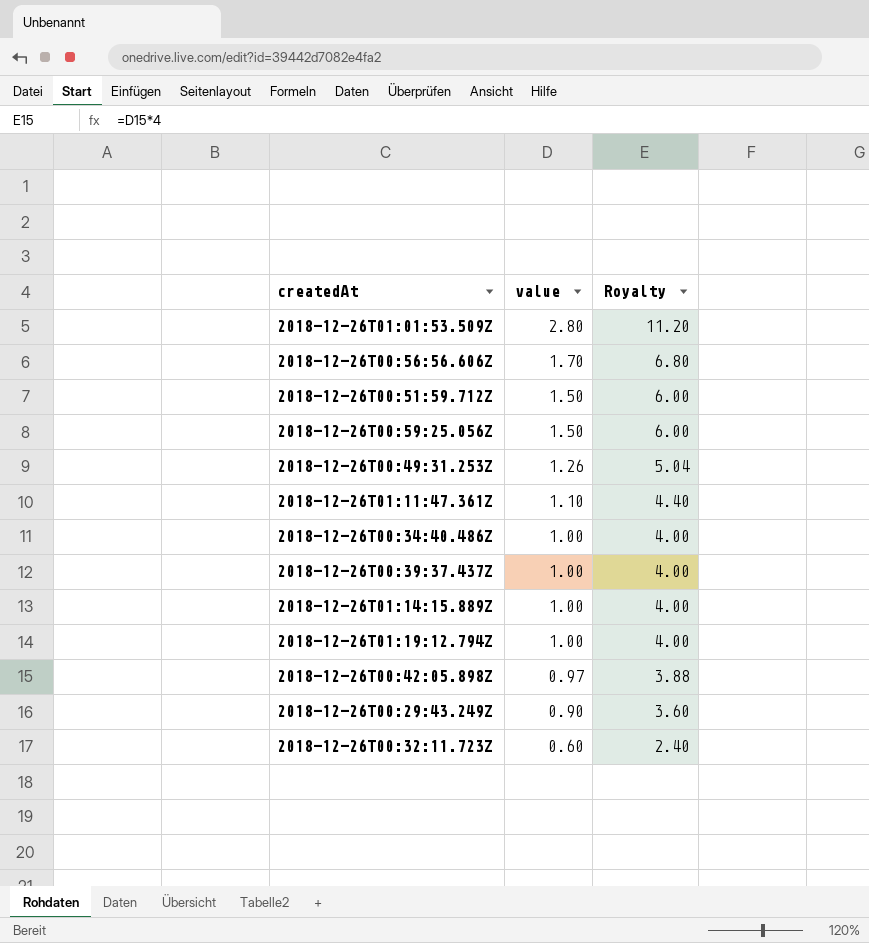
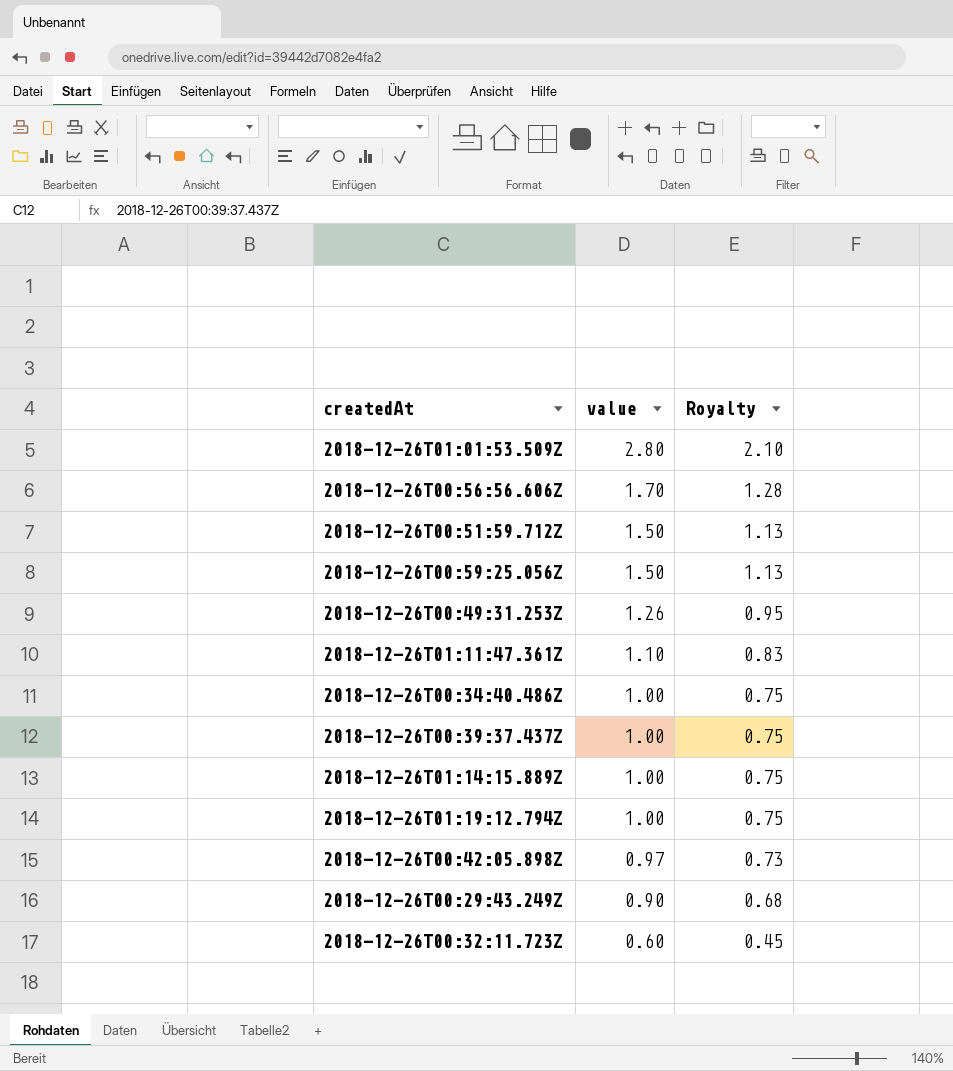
column Royalty | formula: [value] * 4 -> [value] * 0.75

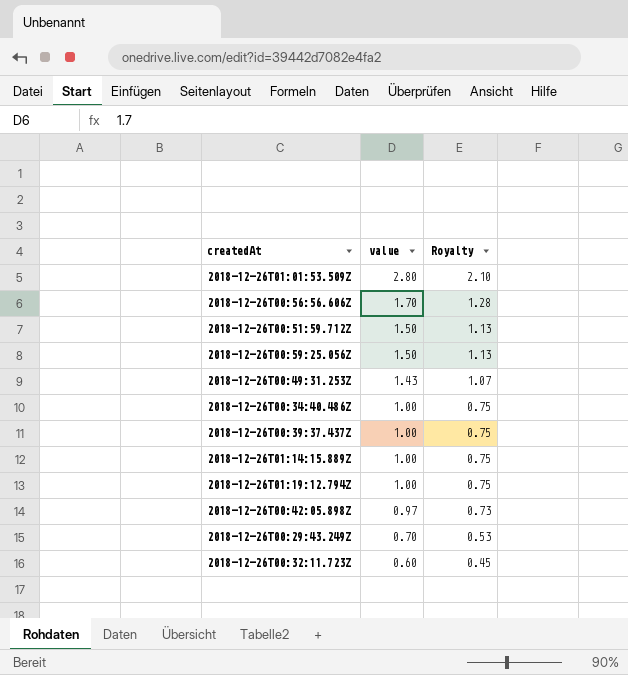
row 2018-12-26T01:11:47.361Z: 1.10 | 0.83 -> none
2018-12-26T00:49:31.253Z | value: 1.26 -> 1.43
2018-12-26T00:49:31.253Z | Royalty: 0.95 -> 1.07
2018-12-26T00:29:43.249Z | value: 0.90 -> 0.70
2018-12-26T00:29:43.249Z | Royalty: 0.68 -> 0.53

